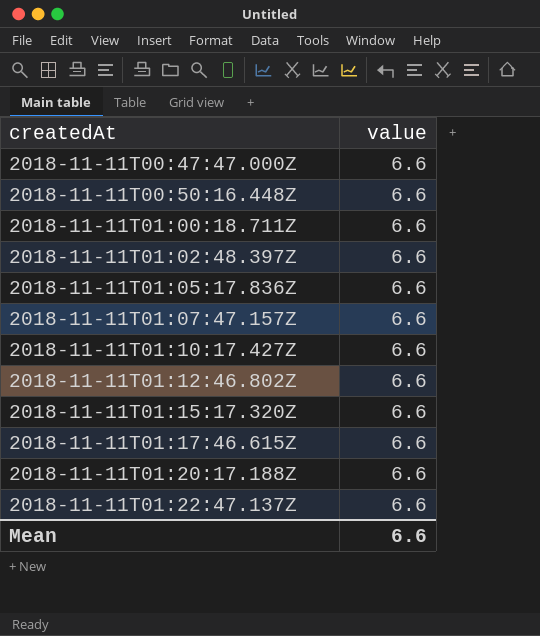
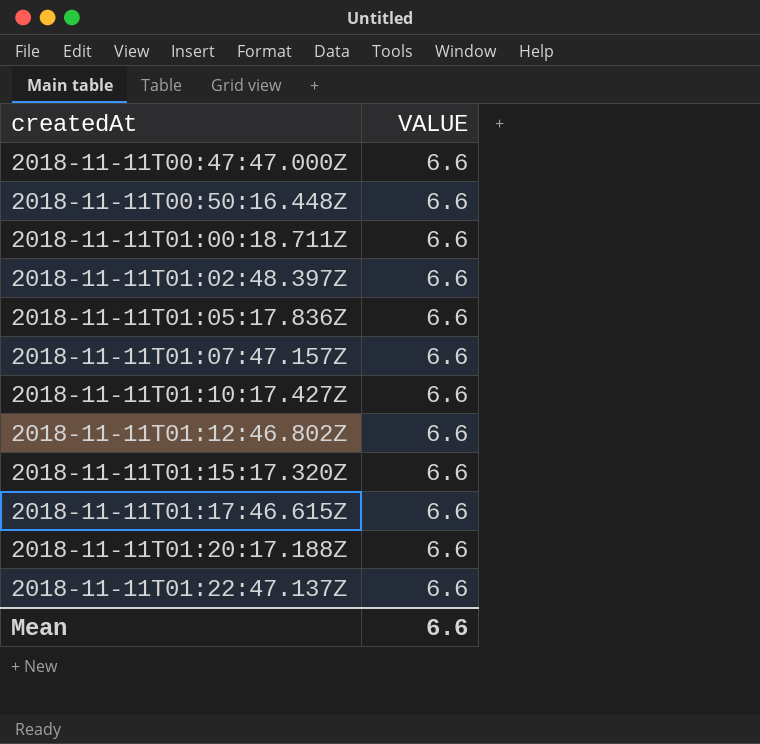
column name: value -> VALUE

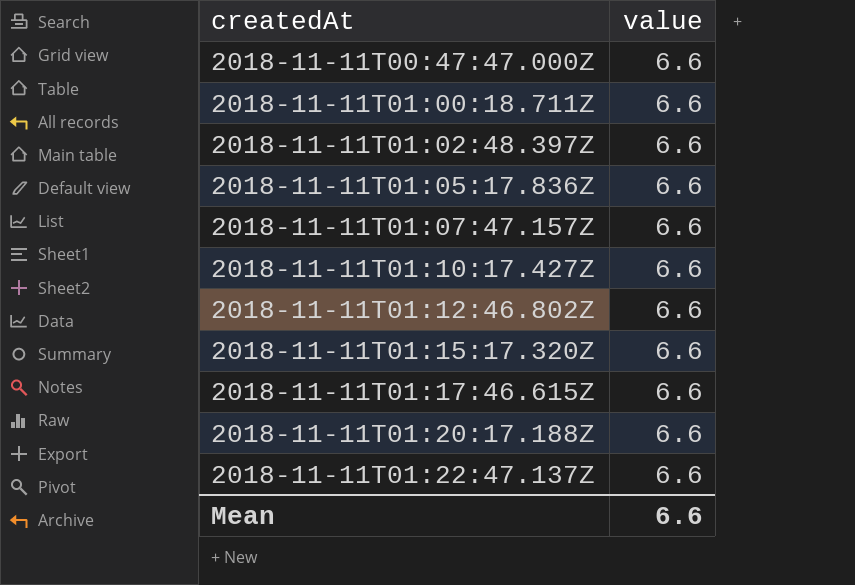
column name: VALUE -> value
row 2018-11-11T00:50:16.448Z: 6.6 -> none

